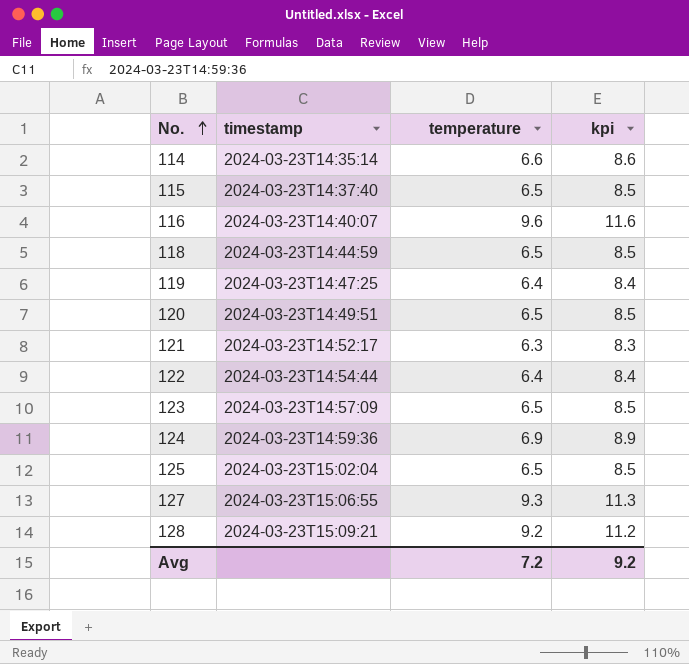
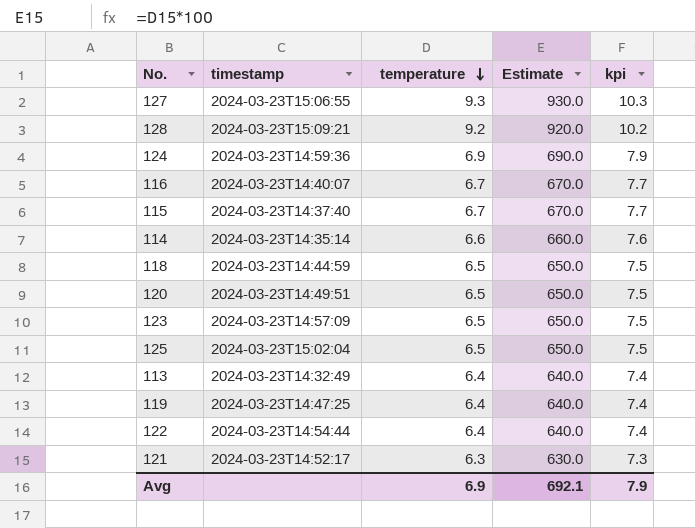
row order: No. ascending -> temperature descending
column Estimate | formula: none -> [temperature] * 100
column kpi | formula: [temperature] + 2 -> [temperature] + 1
116 | temperature: 9.6 -> 6.7
115 | temperature: 6.5 -> 6.7
row 113: none -> 2024-03-23T14:32:49 | 6.4 | 640.0 | 7.4
Avg | temperature: 7.2 -> 6.9
Avg | kpi: 9.2 -> 7.9

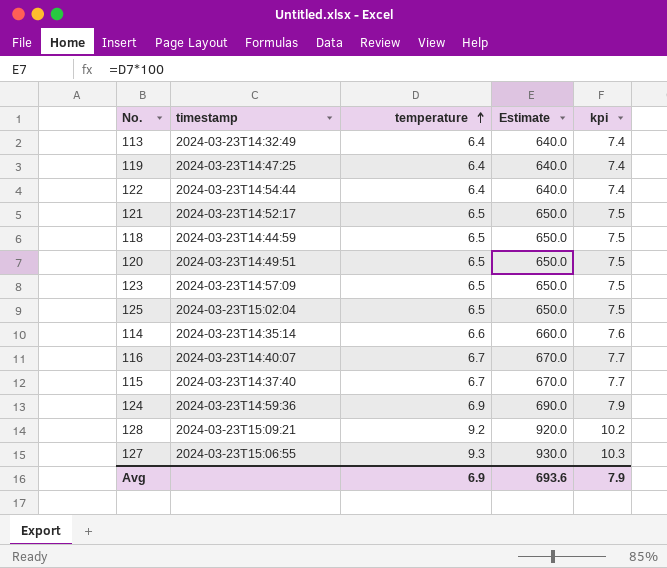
row order: temperature descending -> temperature ascending
121 | temperature: 6.3 -> 6.5
121 | Estimate: 630.0 -> 650.0
121 | kpi: 7.3 -> 7.5
Avg | Estimate: 692.1 -> 693.6

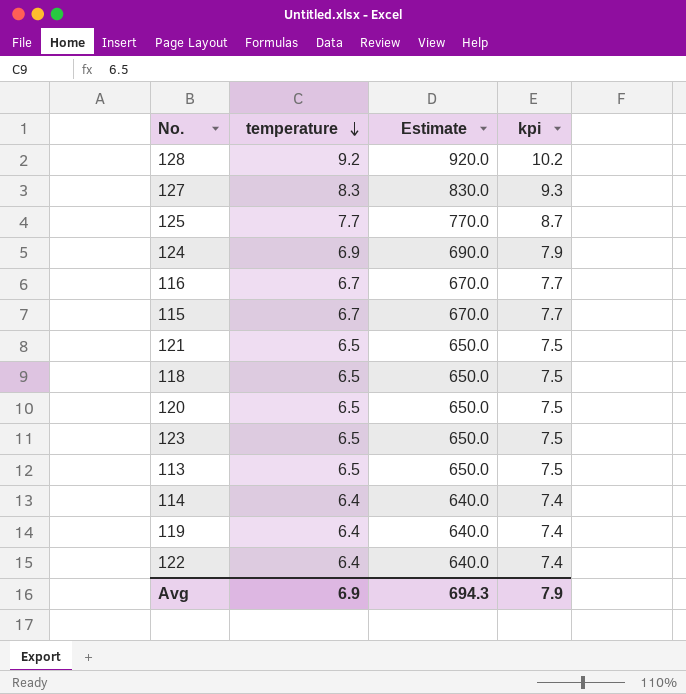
row order: temperature ascending -> temperature descending
column timestamp | position: 2 -> none
127 | temperature: 9.3 -> 8.3
127 | Estimate: 930.0 -> 830.0
127 | kpi: 10.3 -> 9.3
125 | temperature: 6.5 -> 7.7
125 | Estimate: 650.0 -> 770.0
125 | kpi: 7.5 -> 8.7
113 | temperature: 6.4 -> 6.5
113 | Estimate: 640.0 -> 650.0
113 | kpi: 7.4 -> 7.5
114 | temperature: 6.6 -> 6.4
114 | Estimate: 660.0 -> 640.0
114 | kpi: 7.6 -> 7.4
Avg | Estimate: 693.6 -> 694.3

